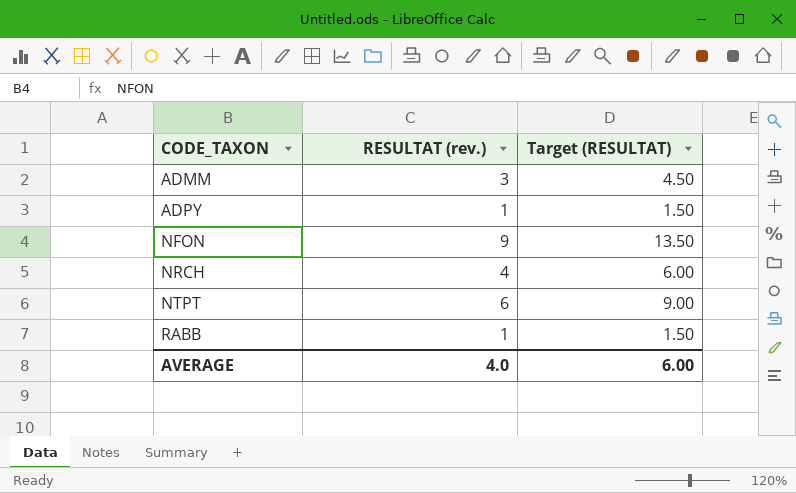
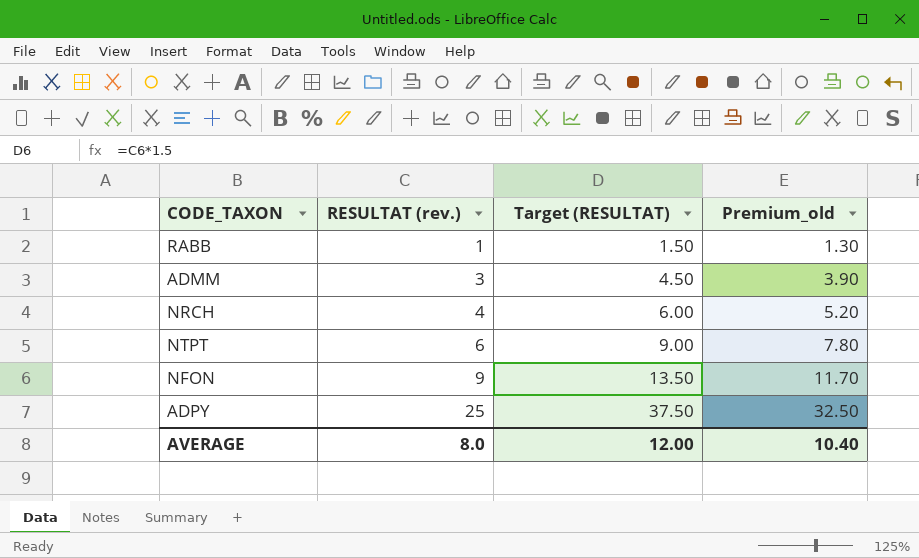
row order: CODE_TAXON ascending -> RESULTAT (rev.) ascending
column Premium_old | formula: none -> [RESULTAT (rev.)] * 1.3
ADPY | RESULTAT (rev.): 1 -> 25
ADPY | Target (RESULTAT): 1.50 -> 37.50
AVERAGE | RESULTAT (rev.): 4.0 -> 8.0
AVERAGE | Target (RESULTAT): 6.00 -> 12.00

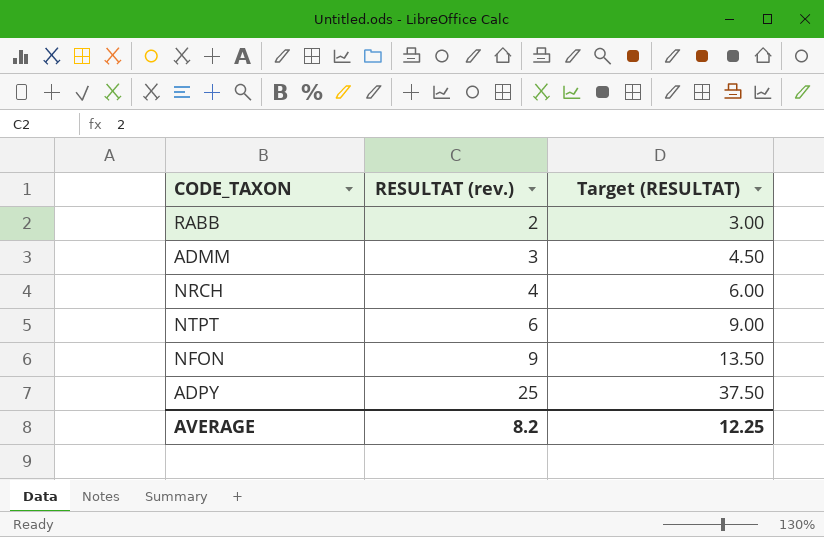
column Premium_old | formula: [RESULTAT (rev.)] * 1.3 -> none
RABB | RESULTAT (rev.): 1 -> 2
RABB | Target (RESULTAT): 1.50 -> 3.00
AVERAGE | RESULTAT (rev.): 8.0 -> 8.2
AVERAGE | Target (RESULTAT): 12.00 -> 12.25

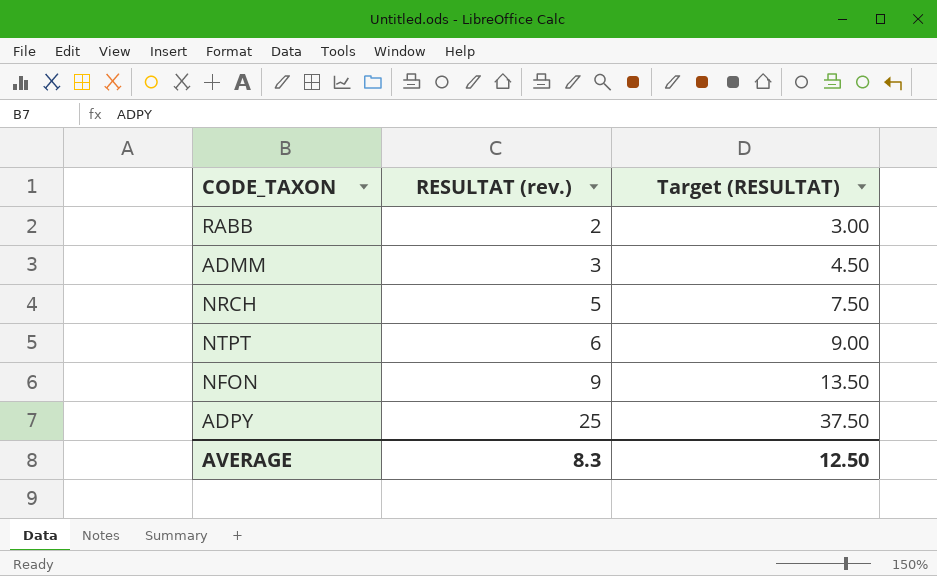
NRCH | RESULTAT (rev.): 4 -> 5
NRCH | Target (RESULTAT): 6.00 -> 7.50
AVERAGE | RESULTAT (rev.): 8.2 -> 8.3
AVERAGE | Target (RESULTAT): 12.25 -> 12.50

